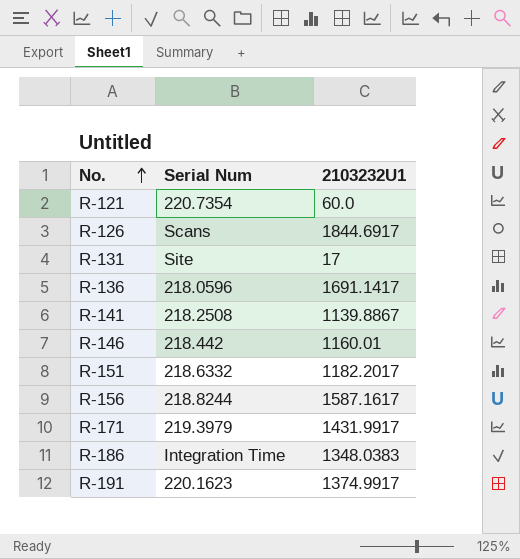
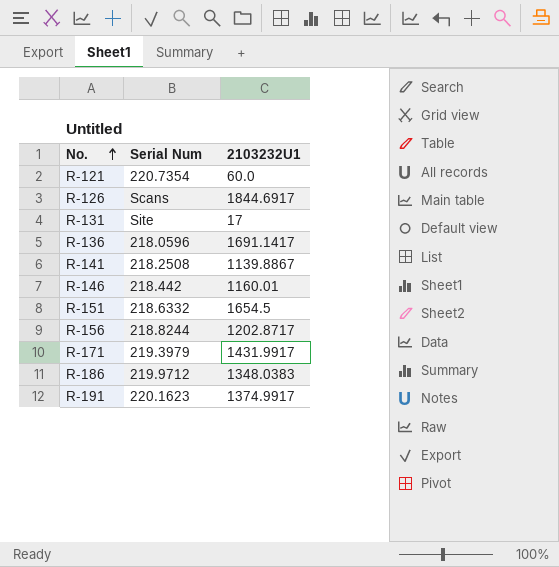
R-151 | 2103232U1: 1182.2017 -> 1654.5
R-156 | 2103232U1: 1587.1617 -> 1202.8717
R-186 | Serial Num: Integration Time -> 219.9712

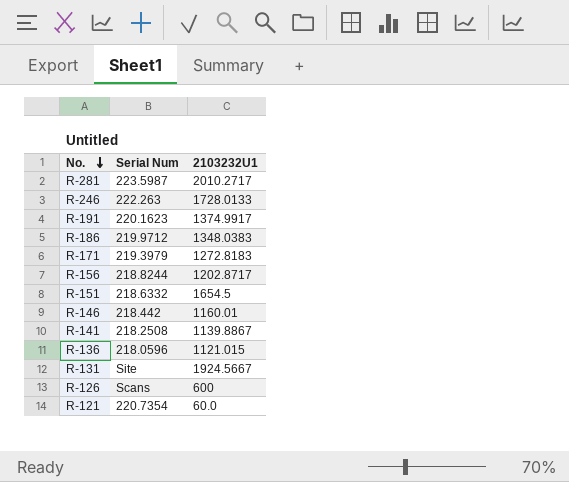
row order: No. ascending -> No. descending
row R-281: none -> 223.5987 | 2010.2717
row R-246: none -> 222.263 | 1728.0133
R-171 | 2103232U1: 1431.9917 -> 1272.8183
R-136 | 2103232U1: 1691.1417 -> 1121.015
R-131 | 2103232U1: 17 -> 1924.5667
R-126 | 2103232U1: 1844.6917 -> 600

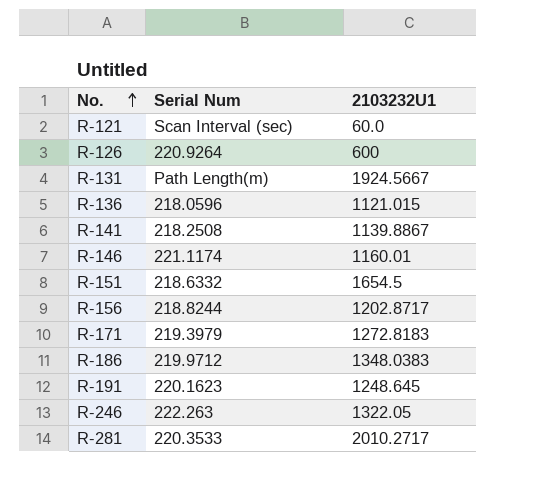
row order: No. descending -> No. ascending
R-121 | Serial Num: 220.7354 -> Scan Interval (sec)
R-126 | Serial Num: Scans -> 220.9264
R-131 | Serial Num: Site -> Path Length(m)
R-146 | Serial Num: 218.442 -> 221.1174
R-191 | 2103232U1: 1374.9917 -> 1248.645
R-246 | 2103232U1: 1728.0133 -> 1322.05
R-281 | Serial Num: 223.5987 -> 220.3533

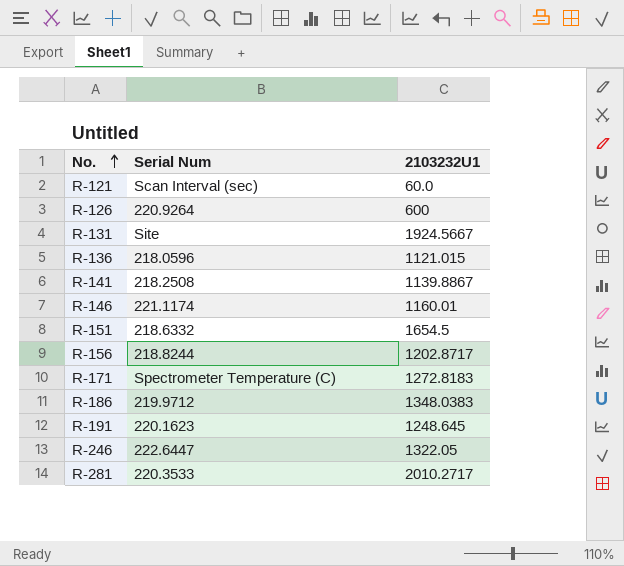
R-131 | Serial Num: Path Length(m) -> Site
R-171 | Serial Num: 219.3979 -> Spectrometer Temperature (C)
R-246 | Serial Num: 222.263 -> 222.6447

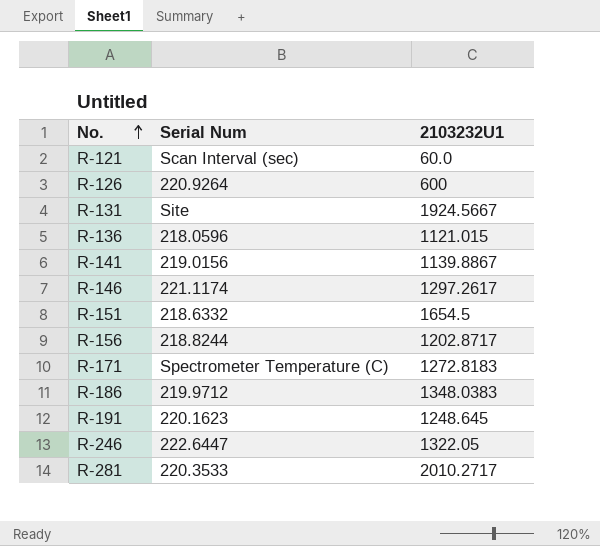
R-141 | Serial Num: 218.2508 -> 219.0156
R-146 | 2103232U1: 1160.01 -> 1297.2617

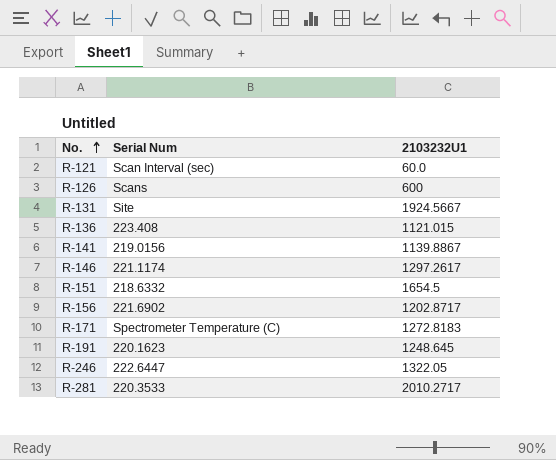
row R-186: 219.9712 | 1348.0383 -> none
R-126 | Serial Num: 220.9264 -> Scans
R-136 | Serial Num: 218.0596 -> 223.408
R-156 | Serial Num: 218.8244 -> 221.6902

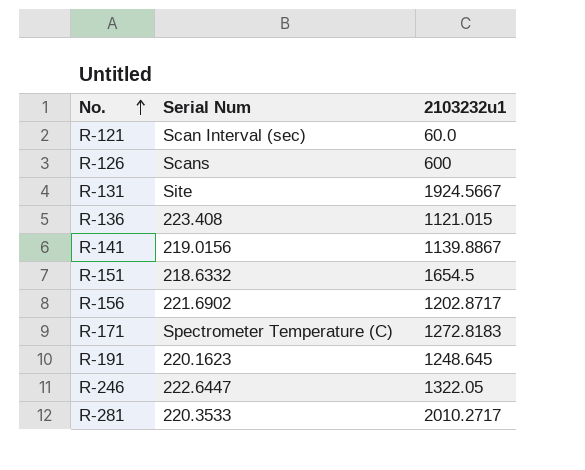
column name: 2103232U1 -> 2103232u1
row R-146: 221.1174 | 1297.2617 -> none

